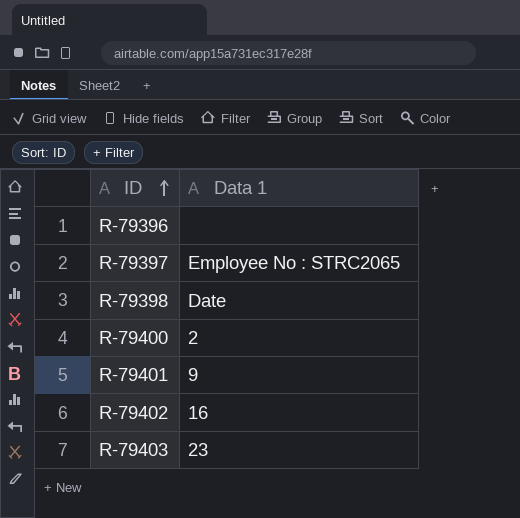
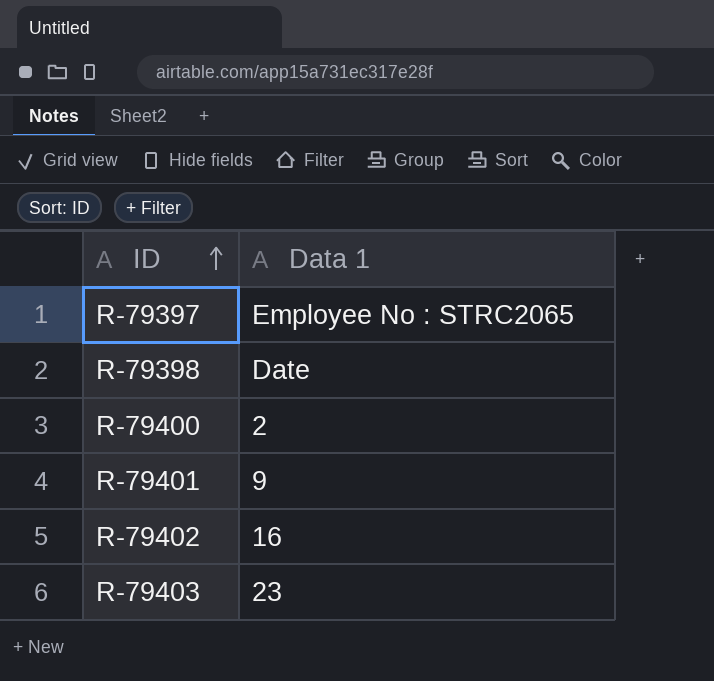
row R-79396: none -> none

